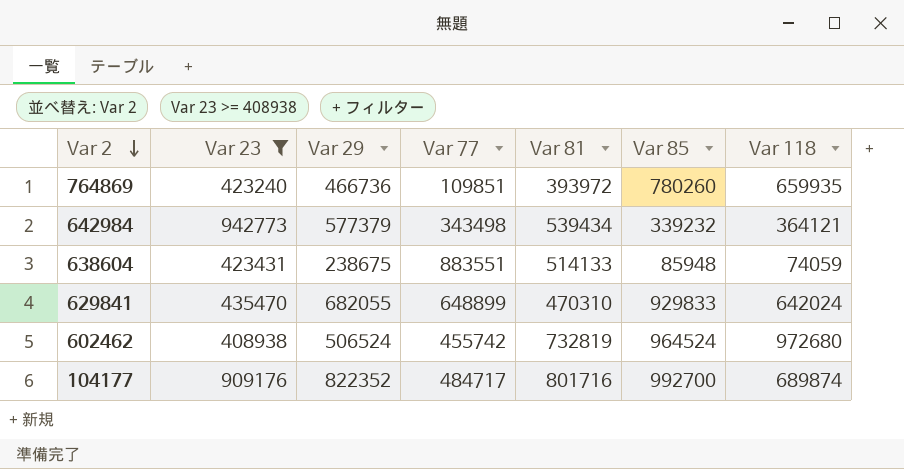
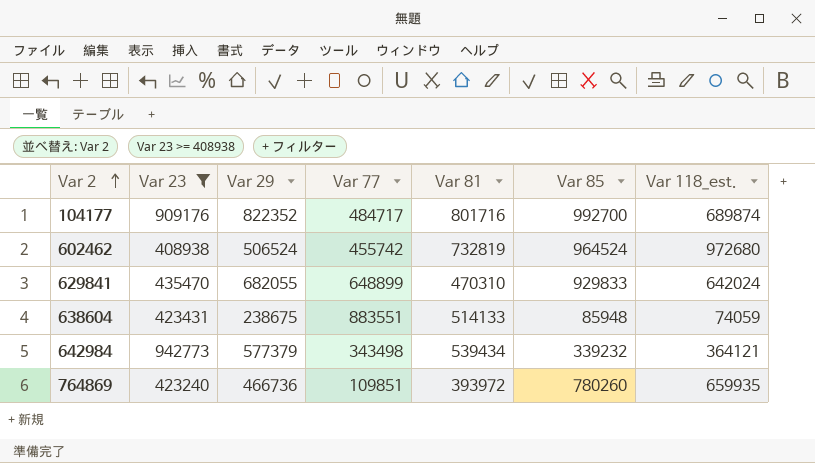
row order: Var 2 descending -> Var 2 ascending
column name: Var 118 -> Var 118_est.

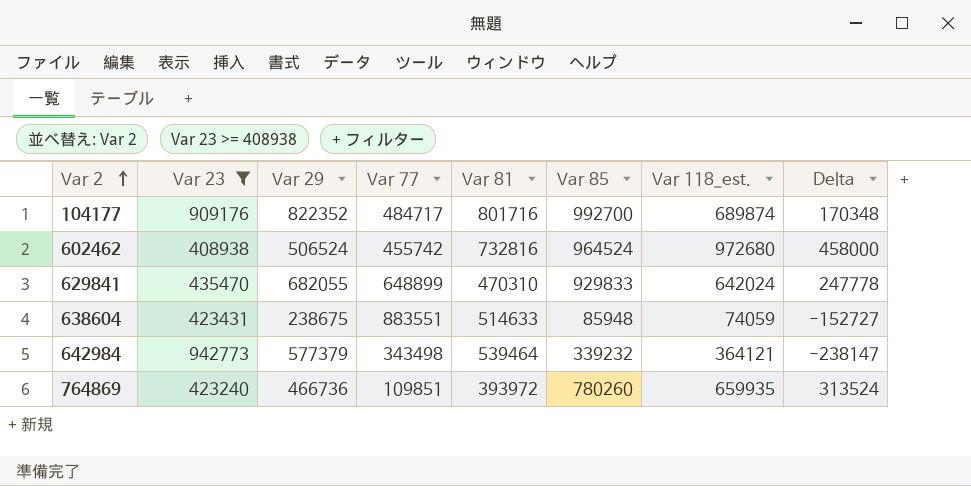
column Delta | formula: none -> [Var 85] - [Var 29]
602462 | Var 81: 732819 -> 732816
638604 | Var 81: 514133 -> 514633
642984 | Var 81: 539434 -> 539464

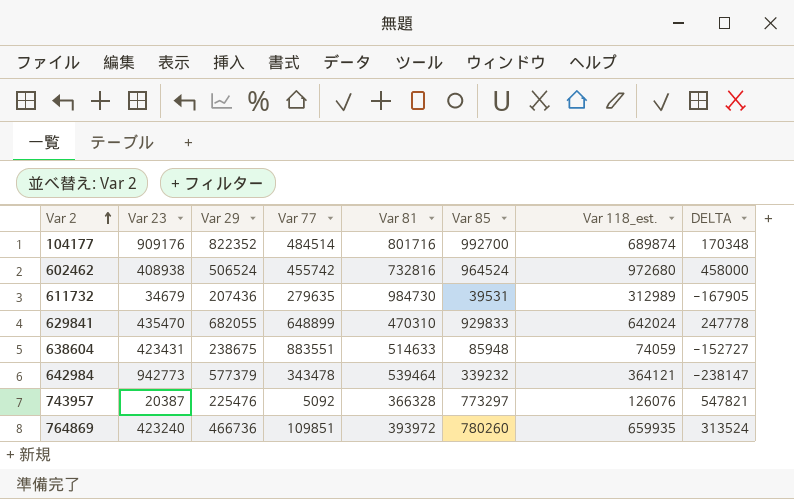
filter: Var 23 >= 408938 -> none
column name: Delta -> DELTA
104177 | Var 77: 484717 -> 484514
642984 | Var 77: 343498 -> 343478

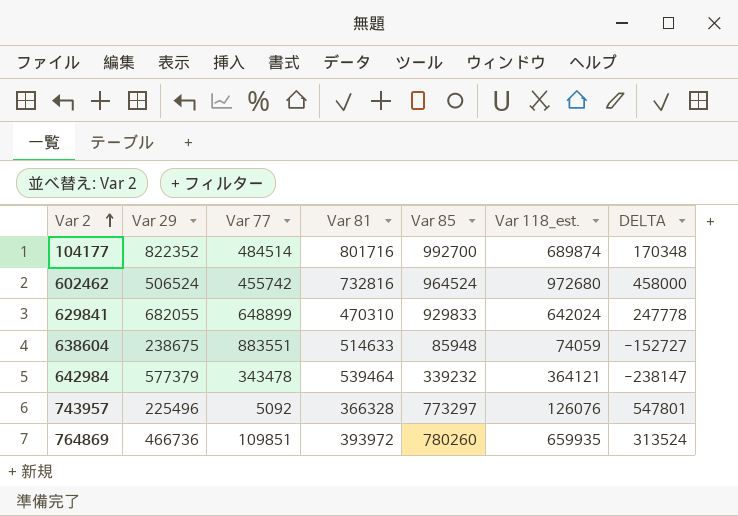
column Var 23 | position: 2 -> none
row 611732: 34679 | 207436 | 279635 | 984730 | 39531 | 312989 | -167905 -> none
743957 | Var 29: 225476 -> 225496
743957 | DELTA: 547821 -> 547801

